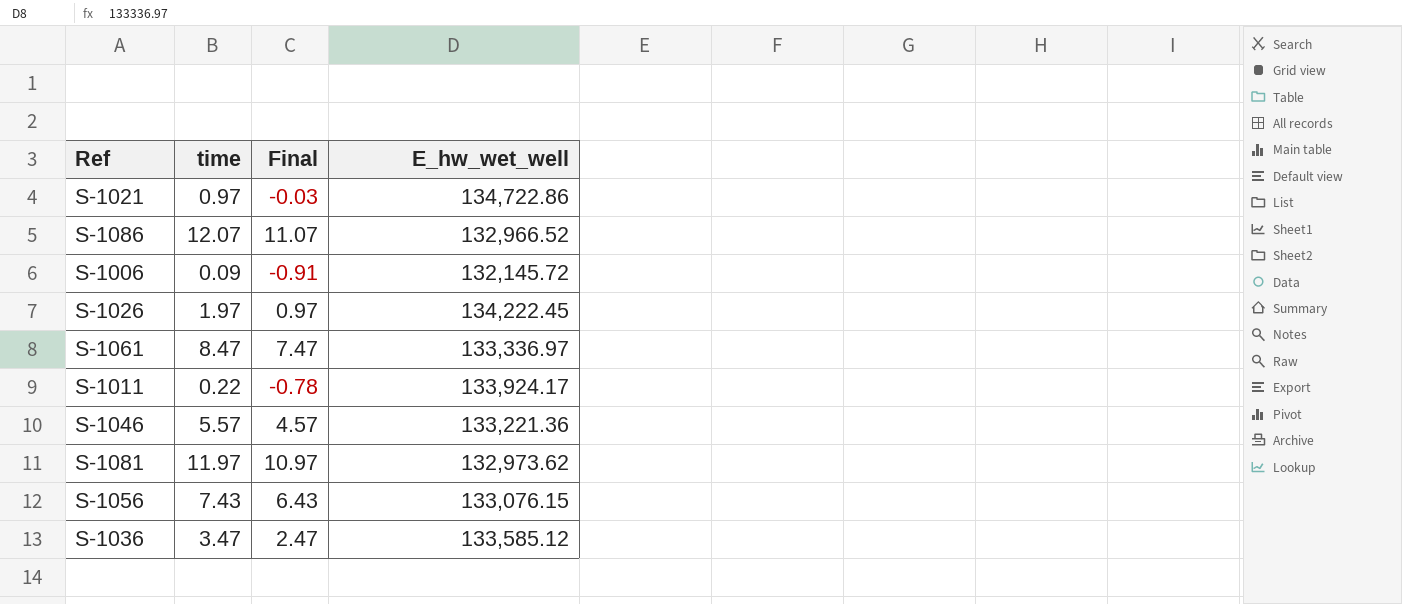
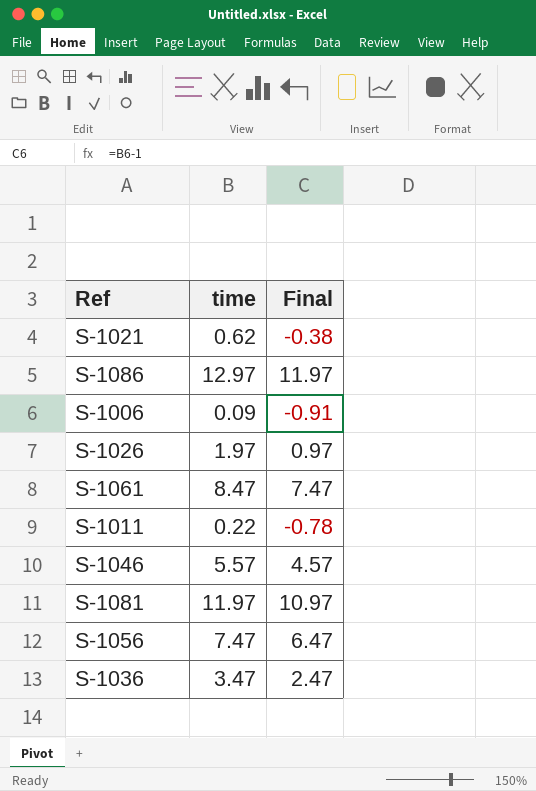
column E_hw_wet_well | position: 4 -> none
S-1021 | time: 0.97 -> 0.62
S-1021 | Final: -0.03 -> -0.38
S-1086 | time: 12.07 -> 12.97
S-1086 | Final: 11.07 -> 11.97
S-1056 | time: 7.43 -> 7.47
S-1056 | Final: 6.43 -> 6.47

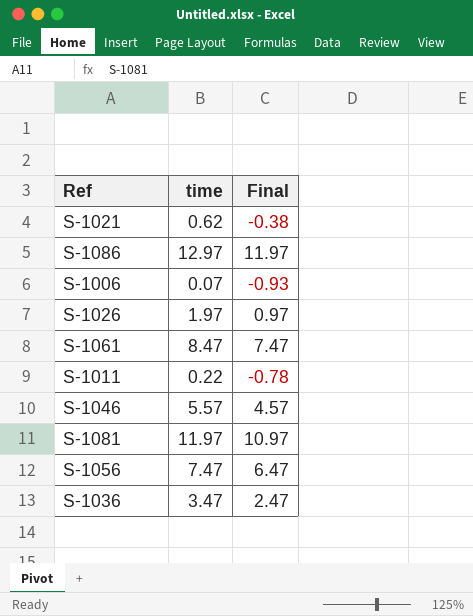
S-1006 | time: 0.09 -> 0.07
S-1006 | Final: -0.91 -> -0.93

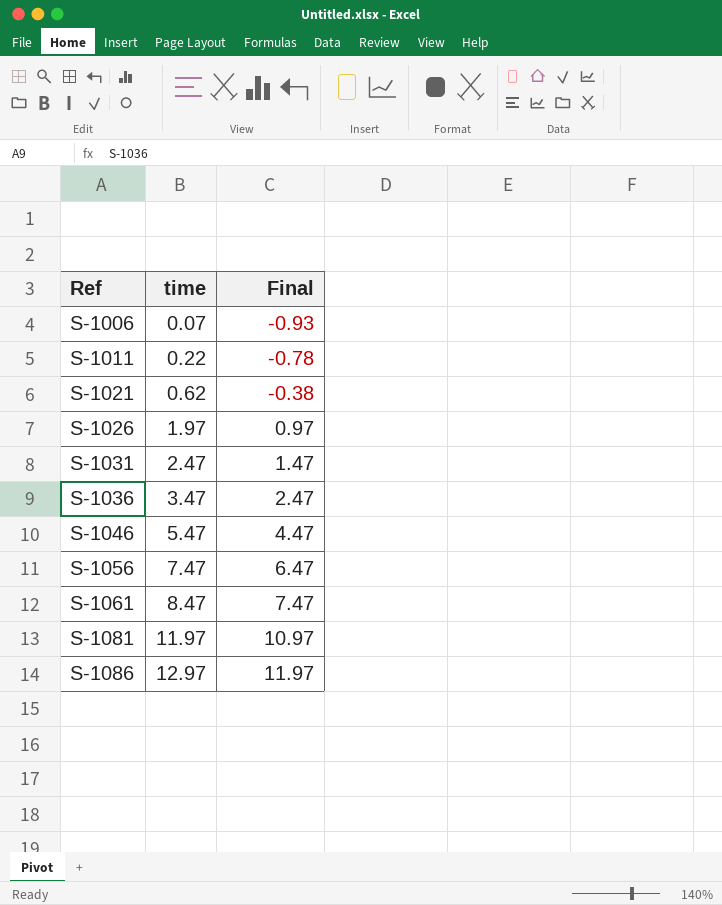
row order: none -> Ref ascending
row S-1031: none -> 2.47 | 1.47
S-1046 | time: 5.57 -> 5.47
S-1046 | Final: 4.57 -> 4.47

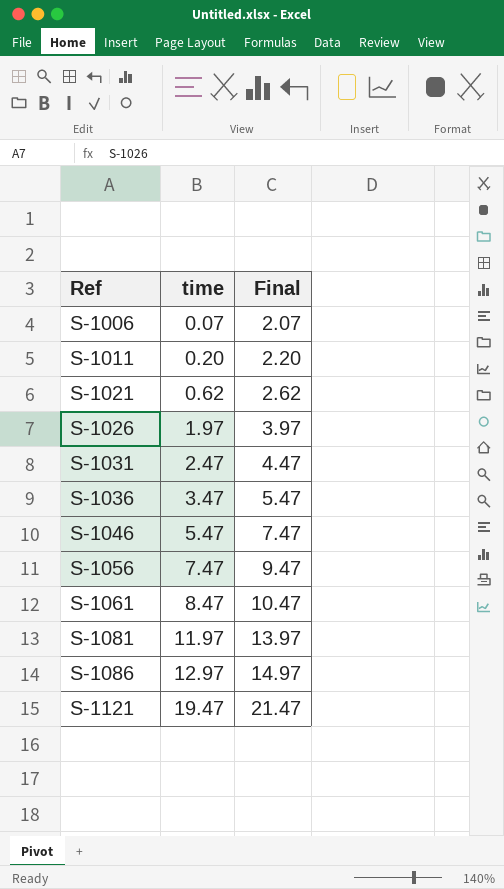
column Final | formula: [time] - 1 -> [time] + 2
S-1011 | time: 0.22 -> 0.20
row S-1121: none -> 19.47 | 21.47

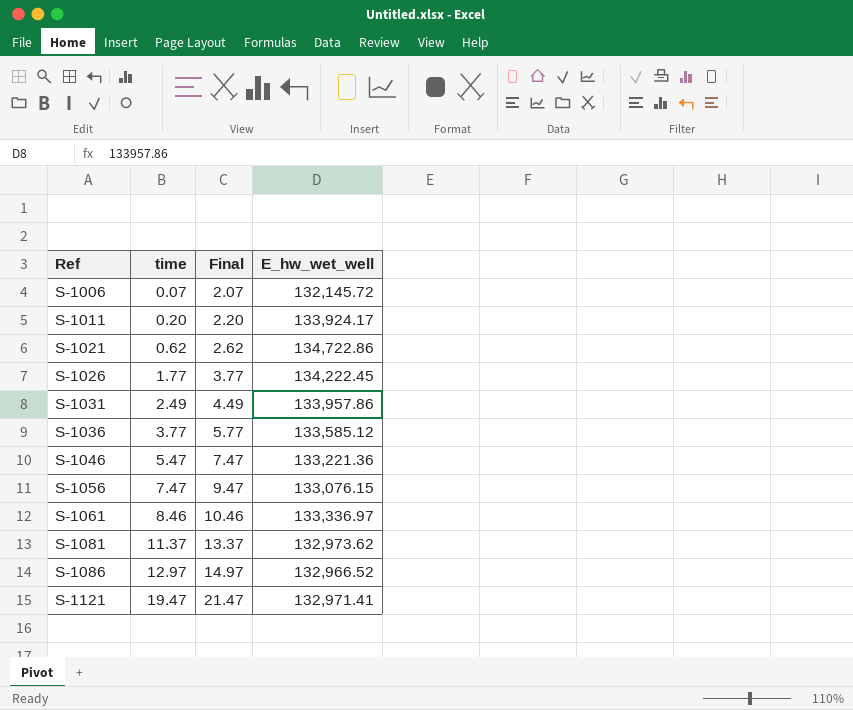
column E_hw_wet_well | position: none -> 4
S-1026 | time: 1.97 -> 1.77
S-1026 | Final: 3.97 -> 3.77
S-1031 | time: 2.47 -> 2.49
S-1031 | Final: 4.47 -> 4.49
S-1036 | time: 3.47 -> 3.77
S-1036 | Final: 5.47 -> 5.77
S-1061 | time: 8.47 -> 8.46
S-1061 | Final: 10.47 -> 10.46
S-1081 | time: 11.97 -> 11.37
S-1081 | Final: 13.97 -> 13.37

